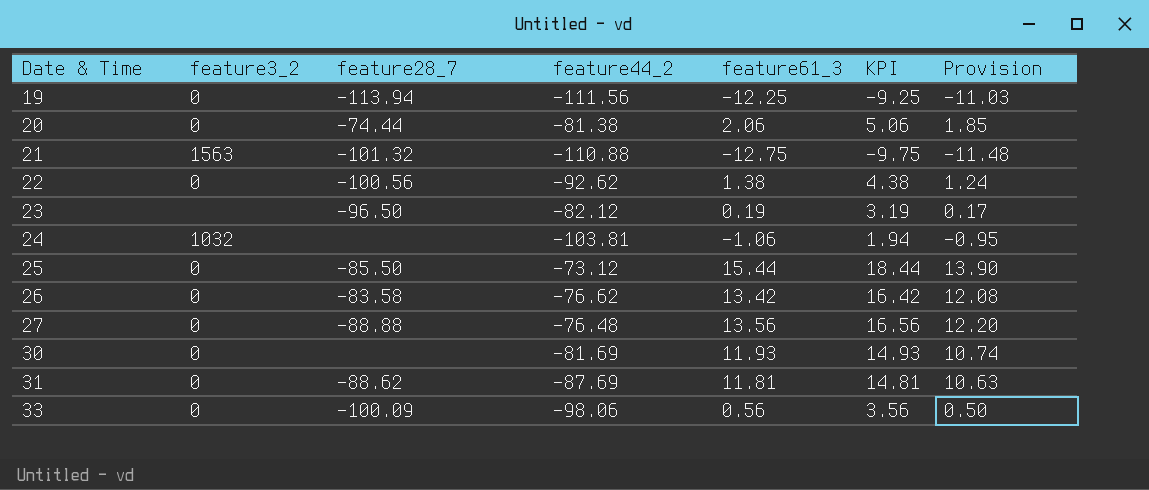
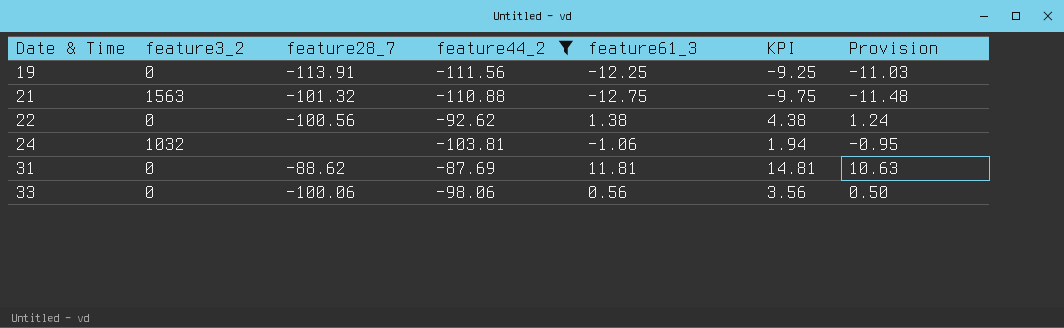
filter: none -> feature44_2 <= -87.69
19 | feature28_7: -113.94 -> -113.91
33 | feature28_7: -100.09 -> -100.06

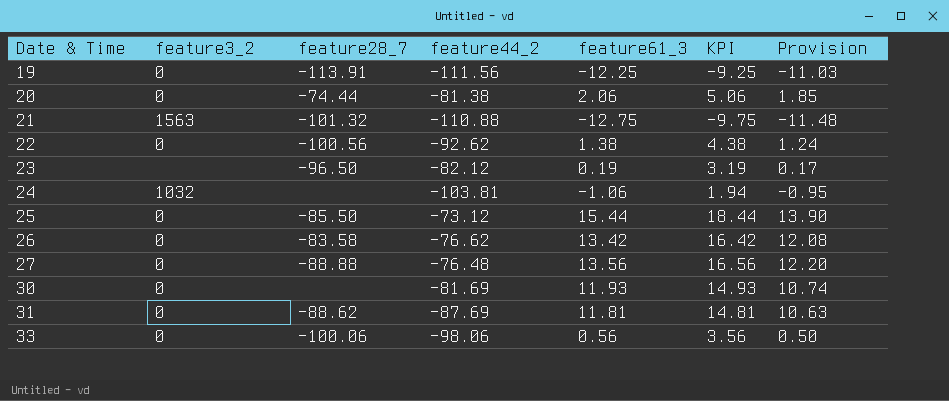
filter: feature44_2 <= -87.69 -> none

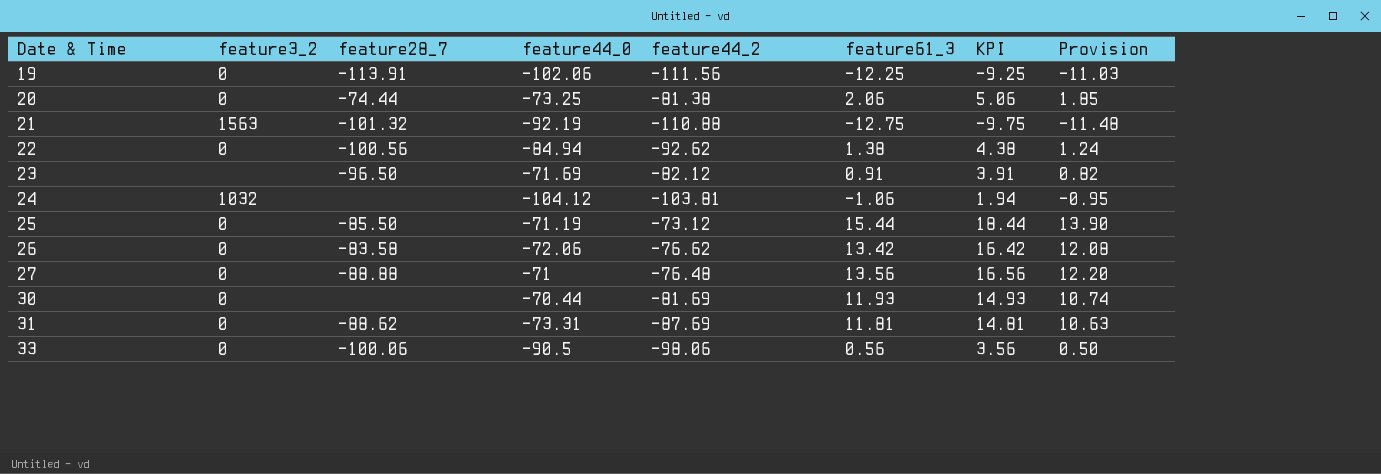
column feature44_0 | position: none -> 4
23 | feature61_3: 0.19 -> 0.91
23 | KPI: 3.19 -> 3.91
23 | Provision: 0.17 -> 0.82

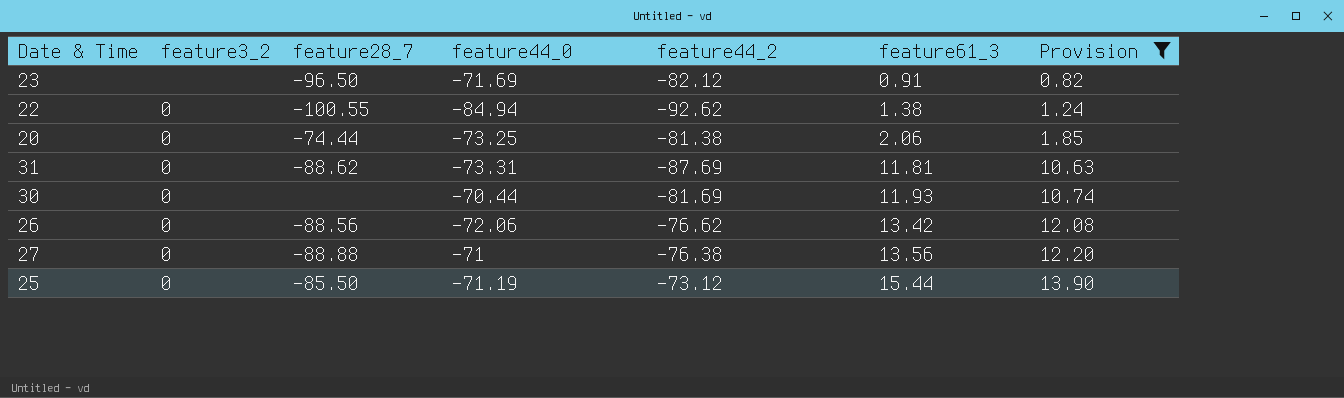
filter: none -> Provision >= 0.82
row order: Date & Time ascending -> feature61_3 ascending
column KPI | formula: [feature61_3] + 3 -> none
22 | feature28_7: -100.56 -> -100.55
26 | feature28_7: -83.58 -> -88.56
27 | feature44_2: -76.48 -> -76.38

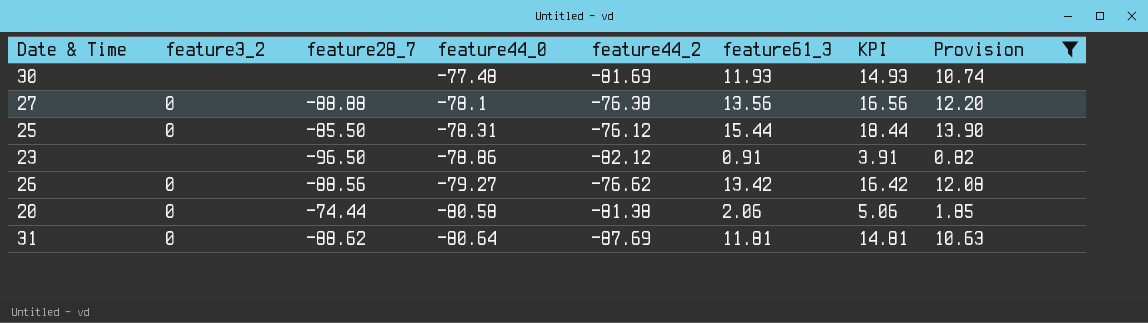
row order: feature61_3 ascending -> feature44_0 descending
column KPI | formula: none -> [feature61_3] + 3
row 22: 0 | -100.55 | -84.94 | -92.62 | 1.38 | 1.24 -> none
30 | feature3_2: 0 -> none
30 | feature44_0: -70.44 -> -77.48
27 | feature44_0: -71 -> -78.1
25 | feature44_0: -71.19 -> -78.31
25 | feature44_2: -73.12 -> -76.12
23 | feature44_0: -71.69 -> -78.86
26 | feature44_0: -72.06 -> -79.27
20 | feature44_0: -73.25 -> -80.58
31 | feature44_0: -73.31 -> -80.64

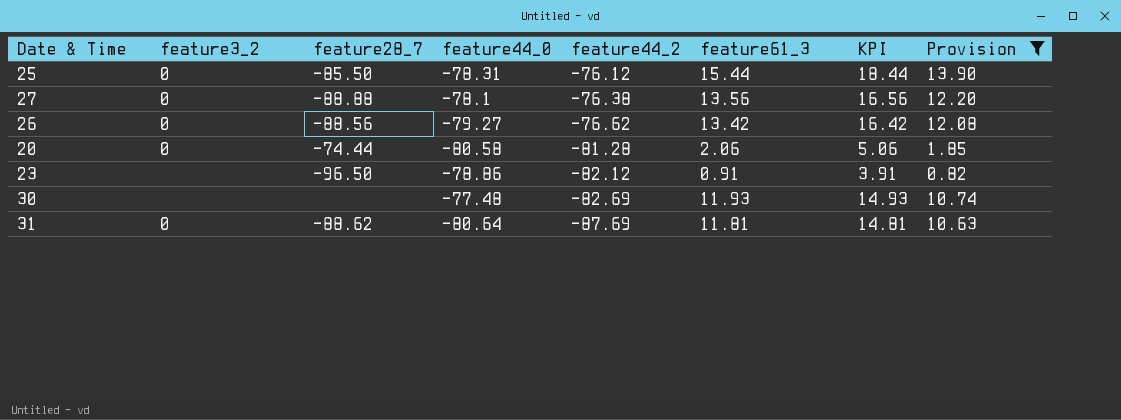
row order: feature44_0 descending -> feature44_2 descending
20 | feature44_2: -81.38 -> -81.28
30 | feature44_2: -81.69 -> -82.69

